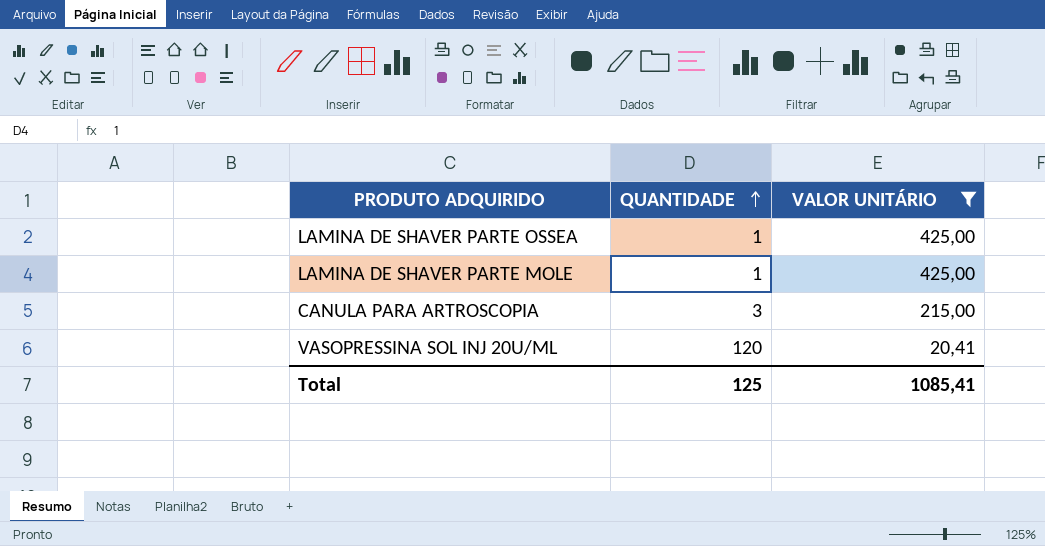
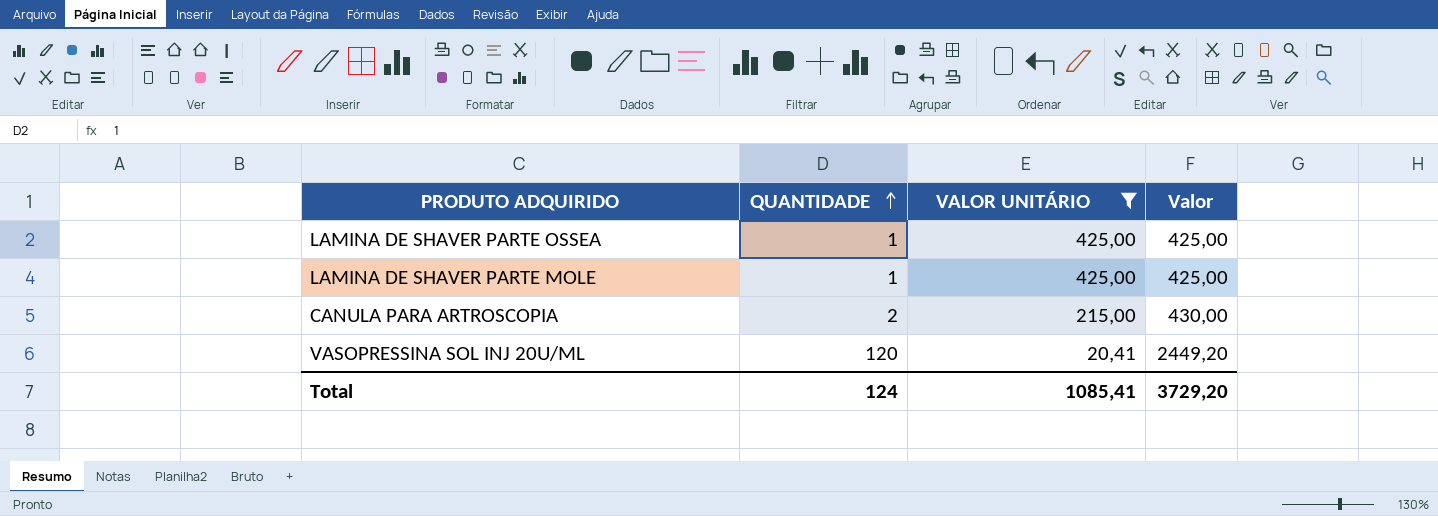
column Valor | formula: none -> [QUANTIDADE] * [VALOR UNITÁRIO]
CANULA PARA ARTROSCOPIA | QUANTIDADE: 3 -> 2
Total | QUANTIDADE: 125 -> 124

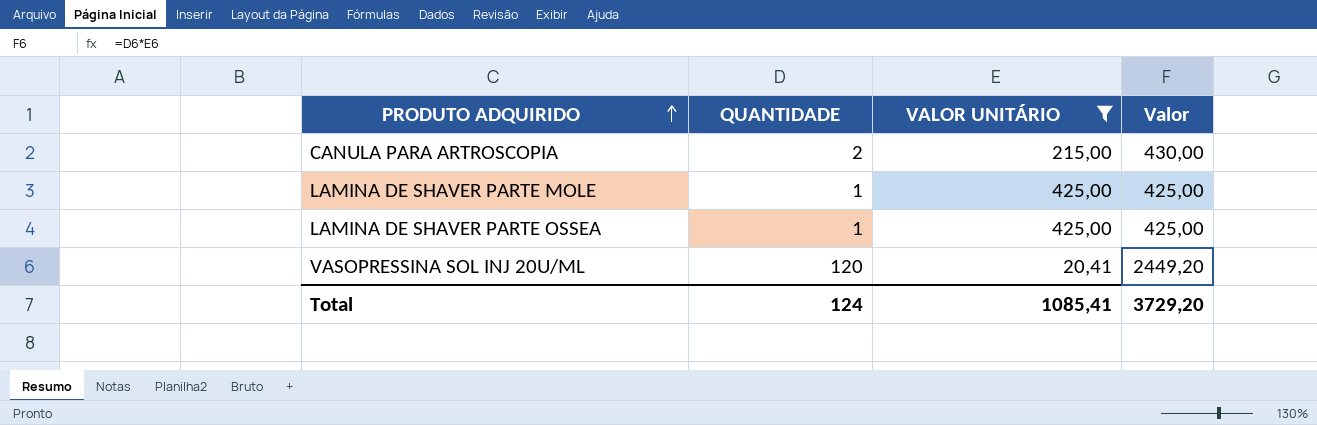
row order: QUANTIDADE ascending -> PRODUTO ADQUIRIDO ascending

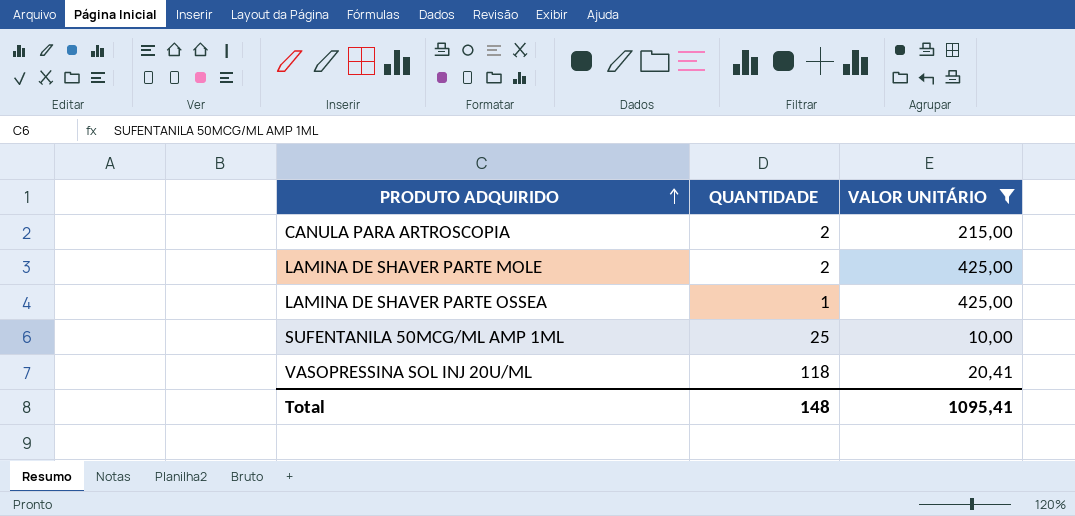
column Valor | formula: [QUANTIDADE] * [VALOR UNITÁRIO] -> none
LAMINA DE SHAVER PARTE MOLE | QUANTIDADE: 1 -> 2
row SUFENTANILA 50MCG/ML AMP 1ML: none -> 25 | 10,00
VASOPRESSINA SOL INJ 20U/ML | QUANTIDADE: 120 -> 118
Total | QUANTIDADE: 124 -> 148
Total | VALOR UNITÁRIO: 1085,41 -> 1095,41

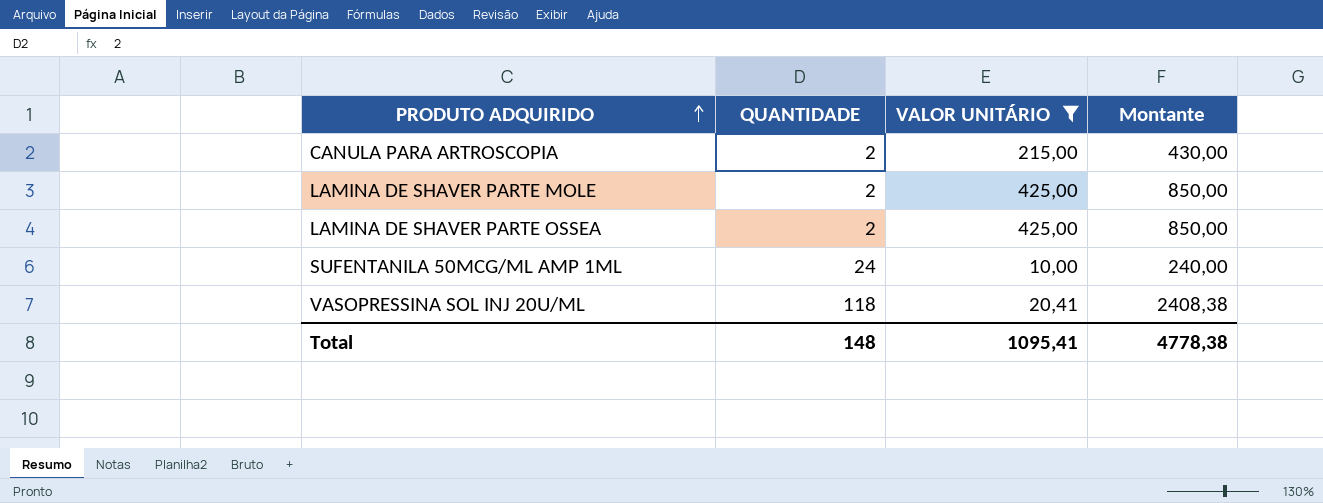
column Montante | formula: none -> [QUANTIDADE] * [VALOR UNITÁRIO]
LAMINA DE SHAVER PARTE OSSEA | QUANTIDADE: 1 -> 2
SUFENTANILA 50MCG/ML AMP 1ML | QUANTIDADE: 25 -> 24

